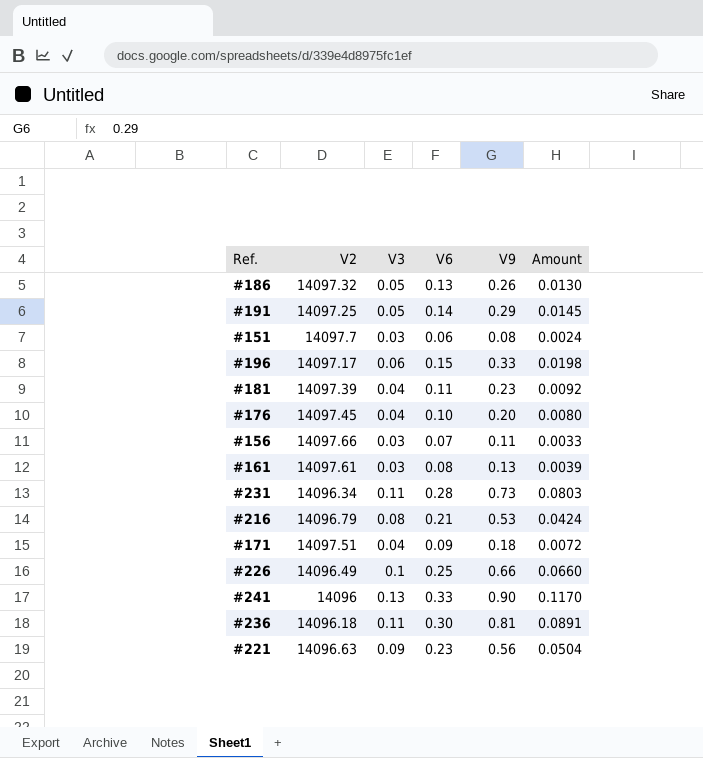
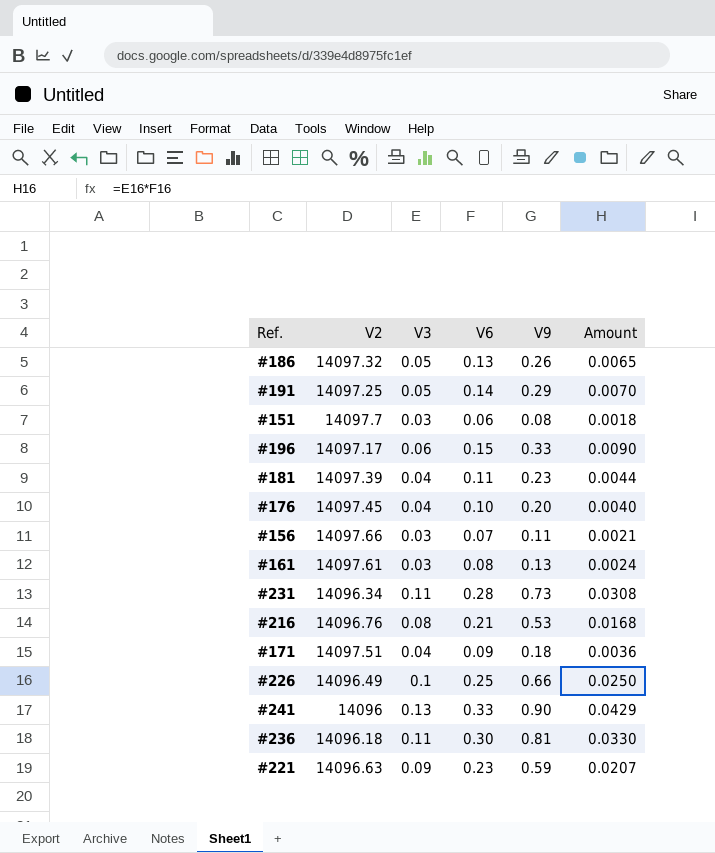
column Amount | formula: [V3] * [V9] -> [V3] * [V6]
#216 | V2: 14096.79 -> 14096.76
#221 | V9: 0.56 -> 0.59

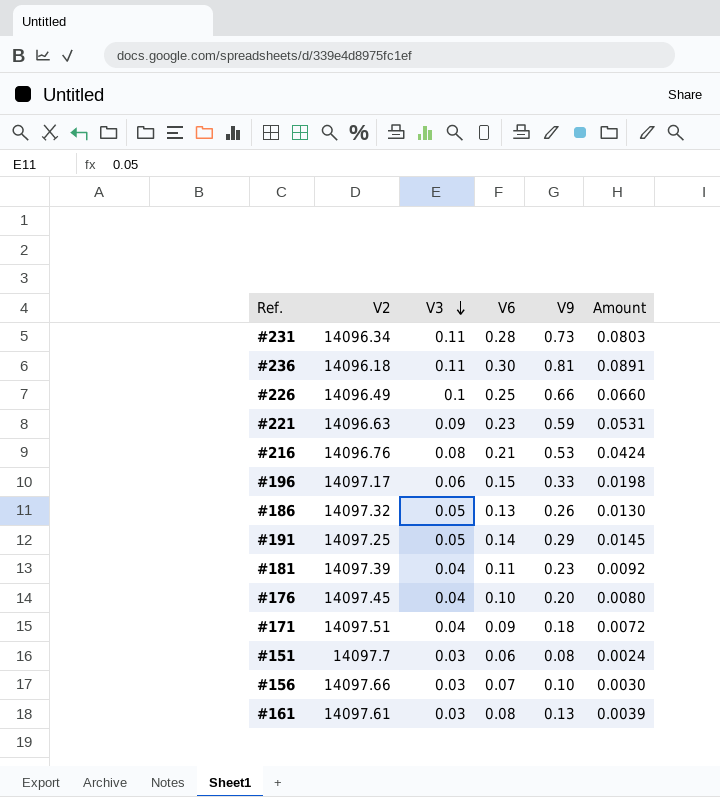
row order: none -> V3 descending
column Amount | formula: [V3] * [V6] -> [V3] * [V9]
row #241: 14096 | 0.13 | 0.33 | 0.90 | 0.0429 -> none
#156 | V9: 0.11 -> 0.10

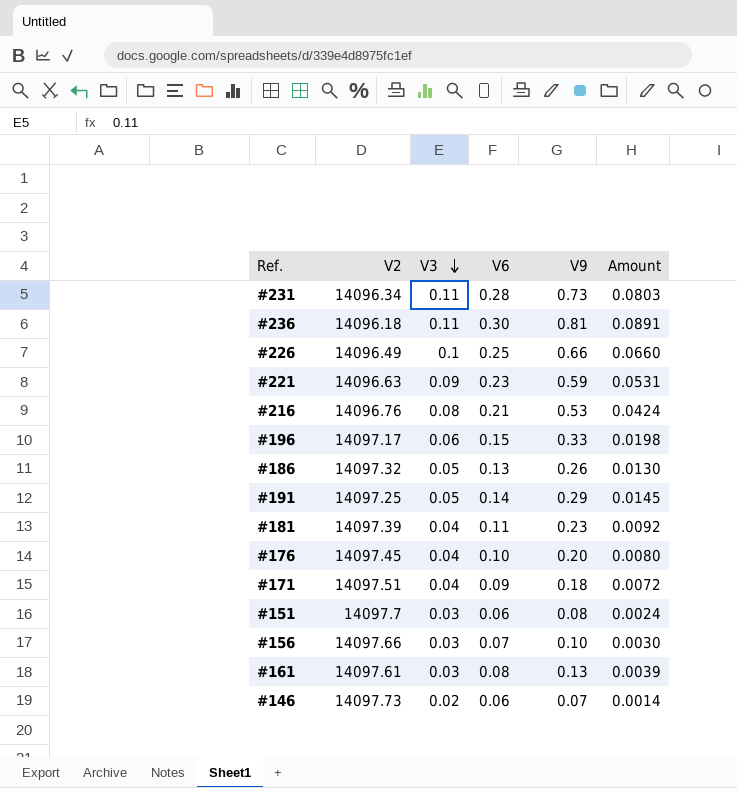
row #146: none -> 14097.73 | 0.02 | 0.06 | 0.07 | 0.0014

